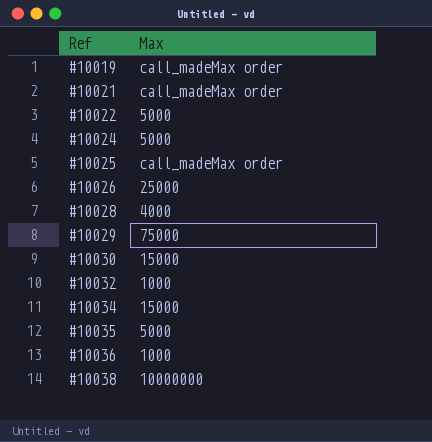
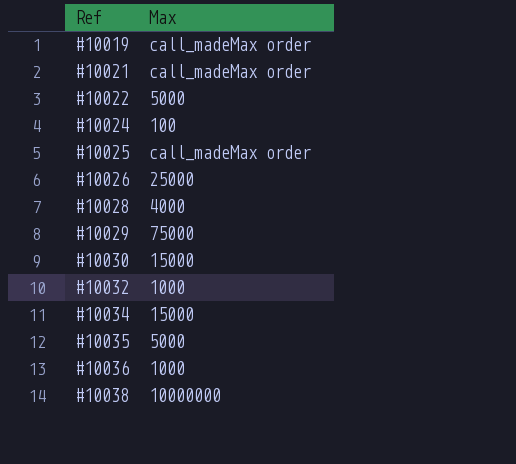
#10024 | Max: 5000 -> 100

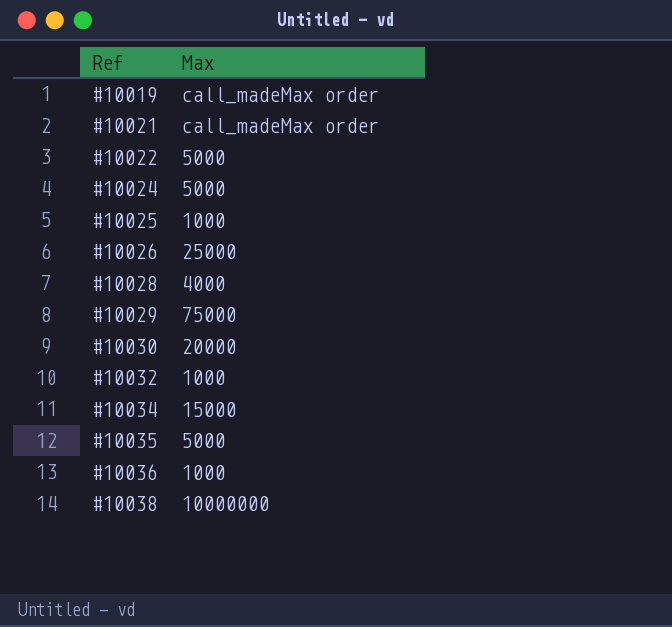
#10024 | Max: 100 -> 5000
#10025 | Max: call_madeMax order -> 1000
#10030 | Max: 15000 -> 20000

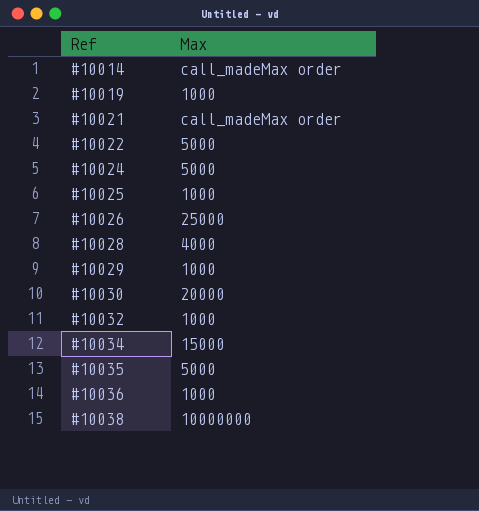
row #10014: none -> call_madeMax order
#10019 | Max: call_madeMax order -> 1000
#10029 | Max: 75000 -> 1000

